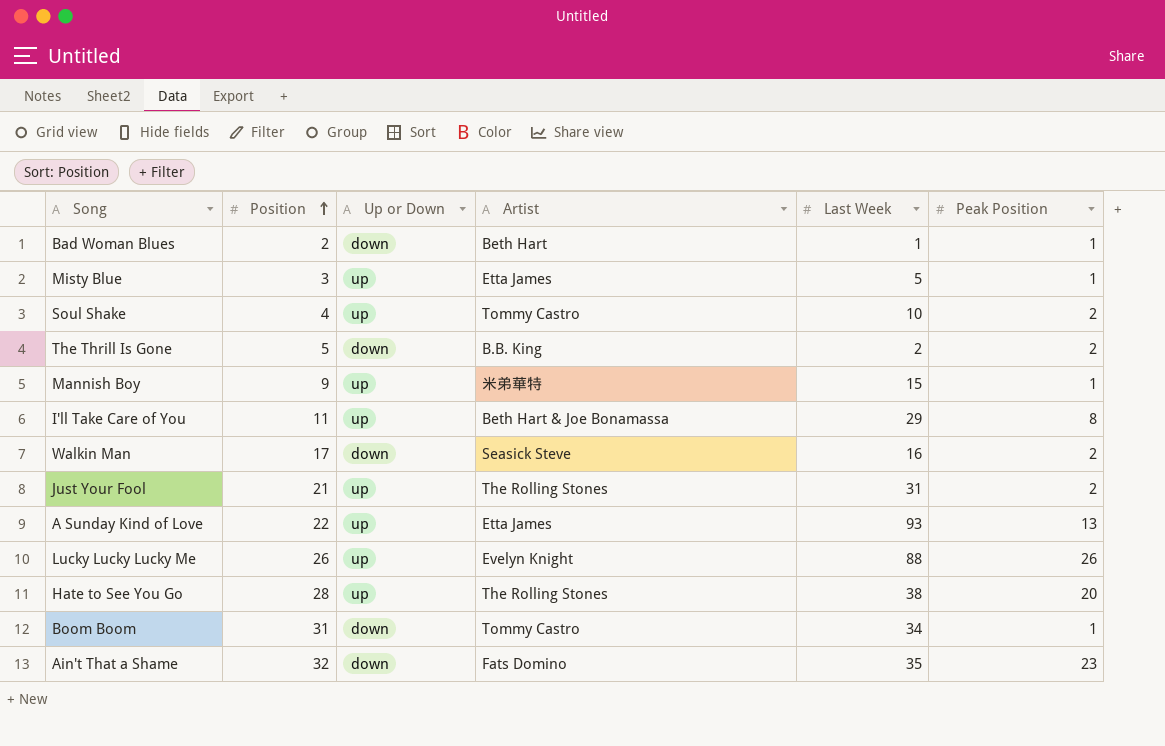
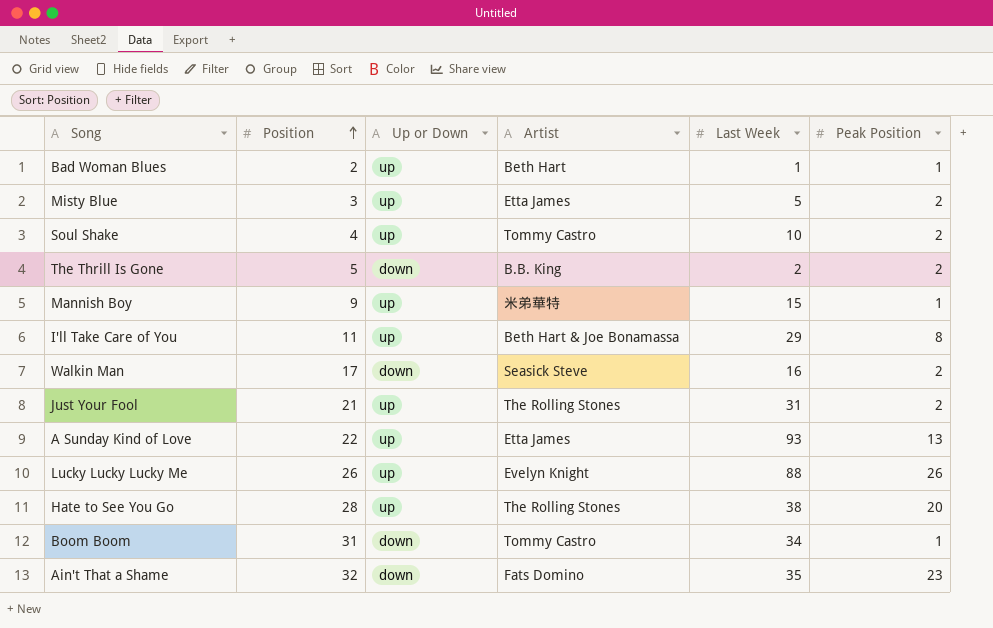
Bad Woman Blues | Up or Down: down -> up
Misty Blue | Peak Position: 1 -> 2

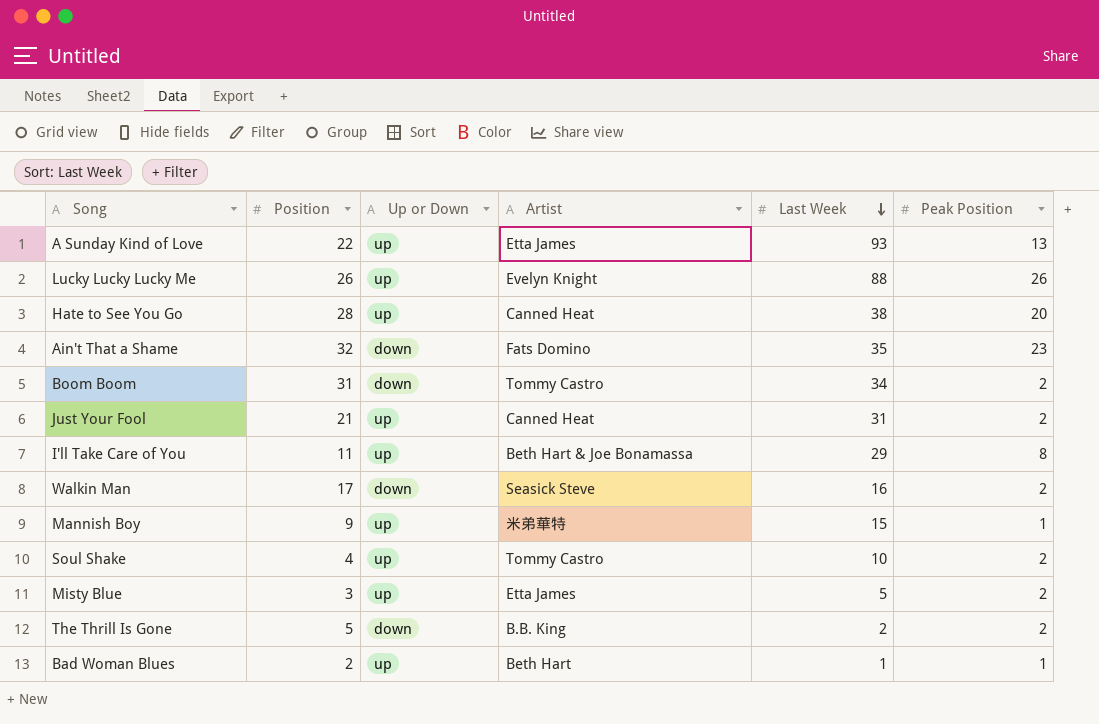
row order: Position ascending -> Last Week descending
Hate to See You Go | Artist: The Rolling Stones -> Canned Heat
Boom Boom | Peak Position: 1 -> 2
Just Your Fool | Artist: The Rolling Stones -> Canned Heat

